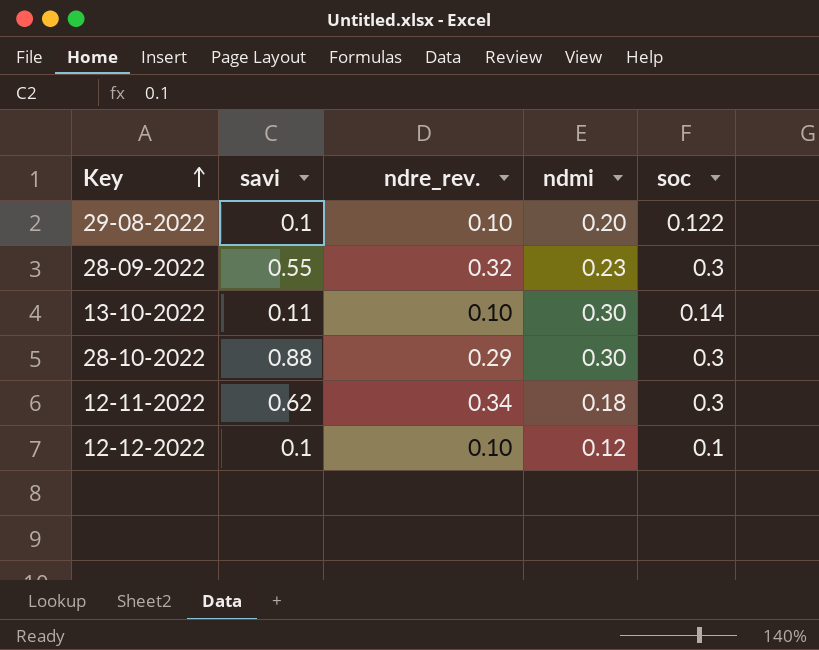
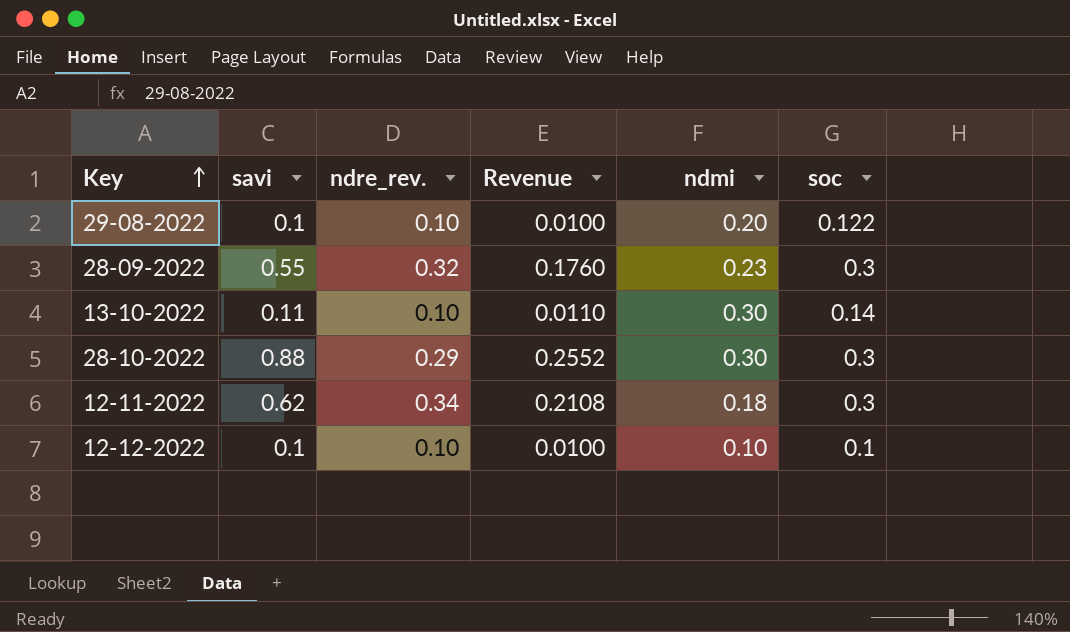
column Revenue | formula: none -> [savi] * [ndre_rev.]
12-12-2022 | ndmi: 0.12 -> 0.10

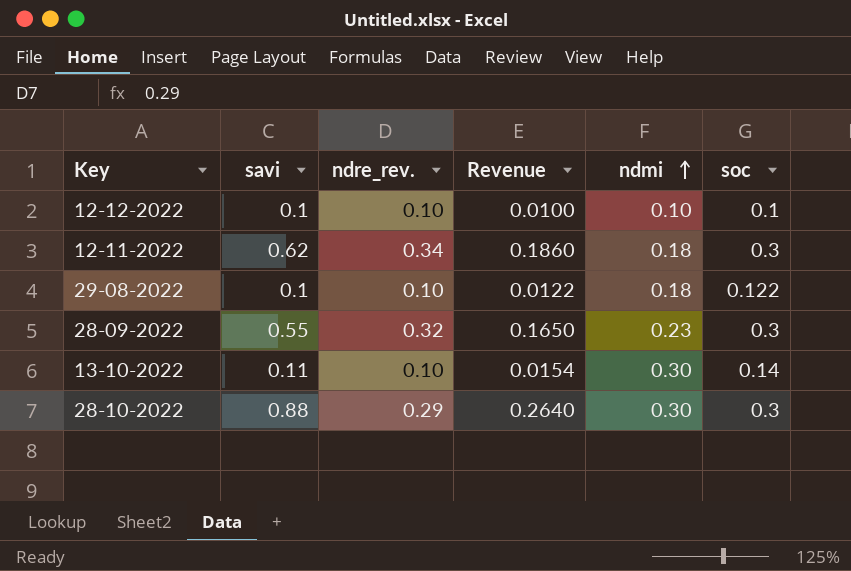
row order: Key ascending -> ndmi ascending
column Revenue | formula: [savi] * [ndre_rev.] -> [savi] * [soc]
29-08-2022 | ndmi: 0.20 -> 0.18

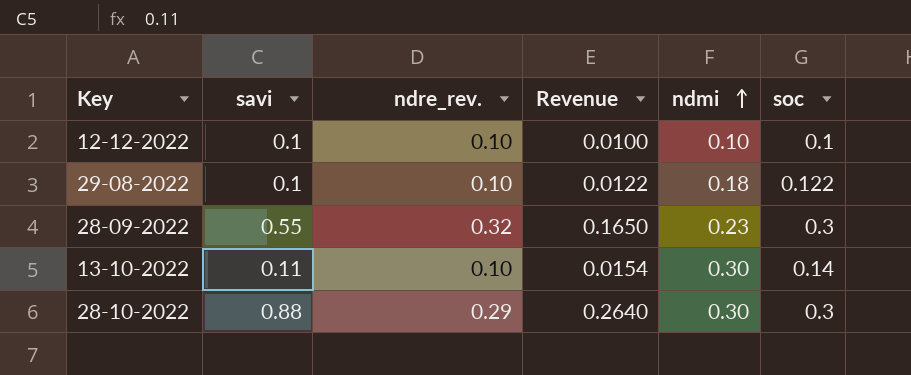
row 12-11-2022: 0.62 | 0.34 | 0.1860 | 0.18 | 0.3 -> none

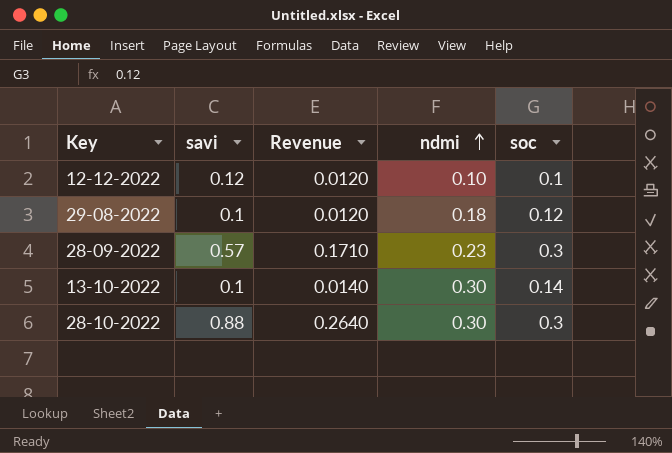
column ndre_rev. | position: 3 -> none
12-12-2022 | savi: 0.1 -> 0.12
12-12-2022 | Revenue: 0.0100 -> 0.0120
29-08-2022 | Revenue: 0.0122 -> 0.0120
29-08-2022 | soc: 0.122 -> 0.12
28-09-2022 | savi: 0.55 -> 0.57
28-09-2022 | Revenue: 0.1650 -> 0.1710
13-10-2022 | savi: 0.11 -> 0.1
13-10-2022 | Revenue: 0.0154 -> 0.0140

